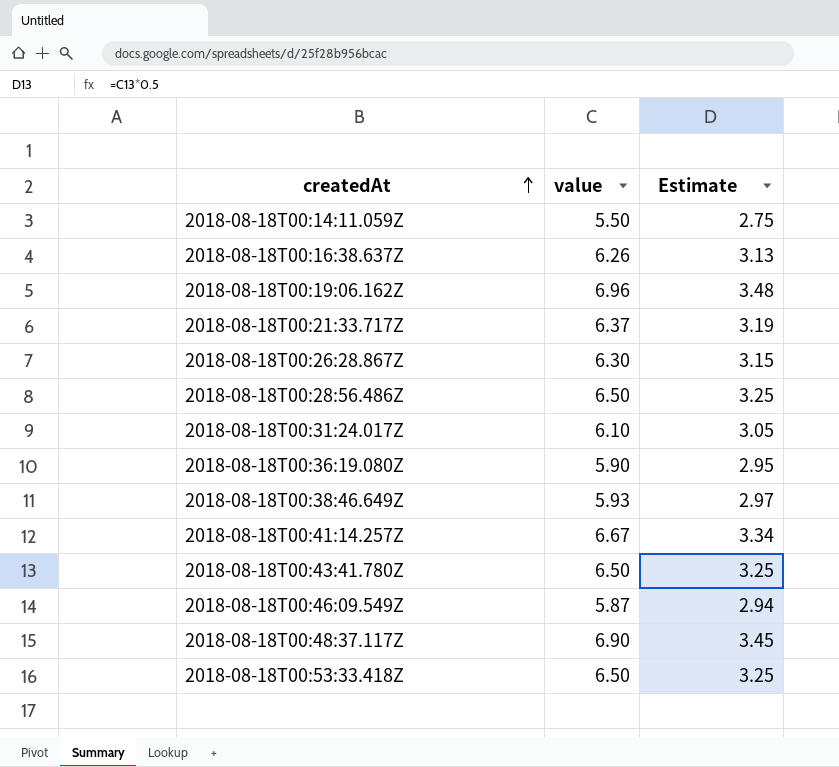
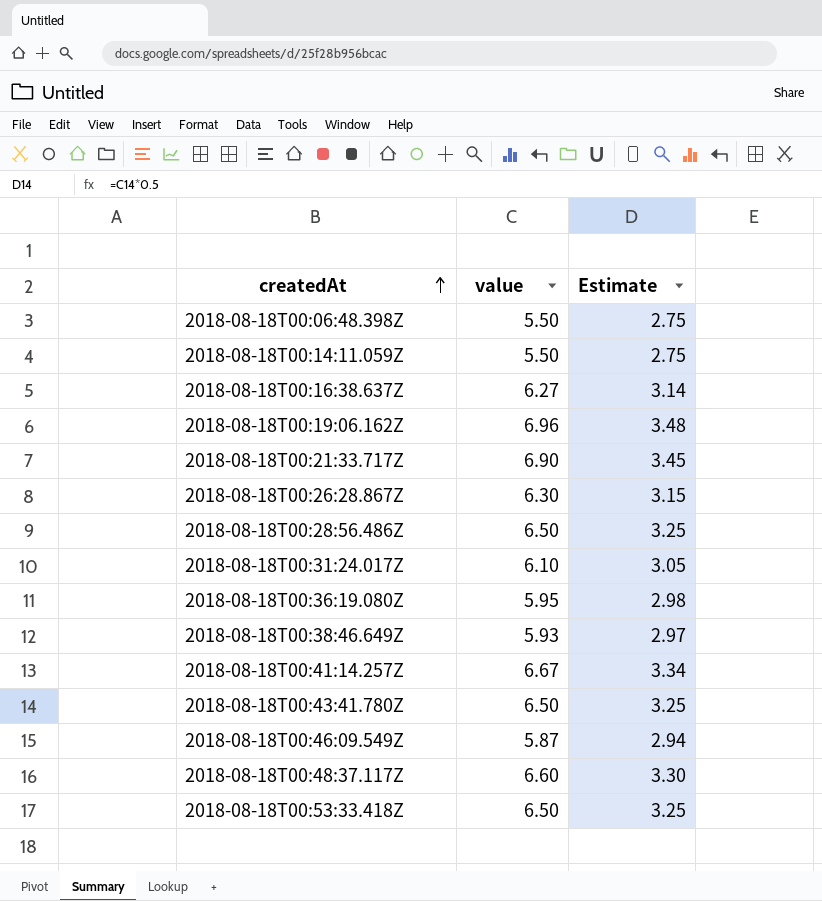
row 2018-08-18T00:06:48.398Z: none -> 5.50 | 2.75
2018-08-18T00:16:38.637Z | value: 6.26 -> 6.27
2018-08-18T00:16:38.637Z | Estimate: 3.13 -> 3.14
2018-08-18T00:21:33.717Z | value: 6.37 -> 6.90
2018-08-18T00:21:33.717Z | Estimate: 3.19 -> 3.45
2018-08-18T00:36:19.080Z | value: 5.90 -> 5.95
2018-08-18T00:36:19.080Z | Estimate: 2.95 -> 2.98
2018-08-18T00:48:37.117Z | value: 6.90 -> 6.60
2018-08-18T00:48:37.117Z | Estimate: 3.45 -> 3.30

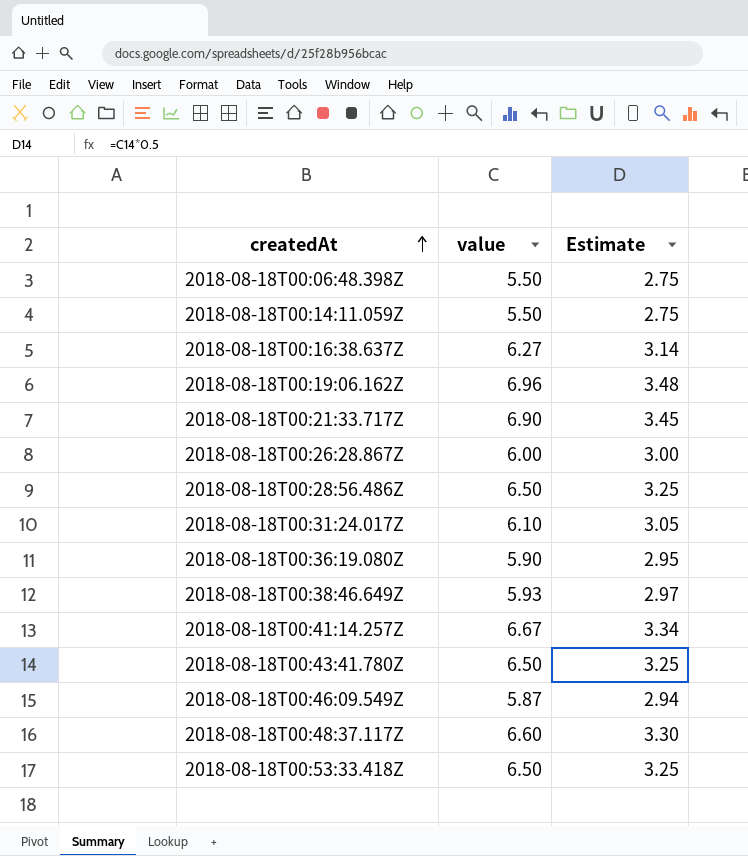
2018-08-18T00:26:28.867Z | value: 6.30 -> 6.00
2018-08-18T00:26:28.867Z | Estimate: 3.15 -> 3.00
2018-08-18T00:36:19.080Z | value: 5.95 -> 5.90
2018-08-18T00:36:19.080Z | Estimate: 2.98 -> 2.95

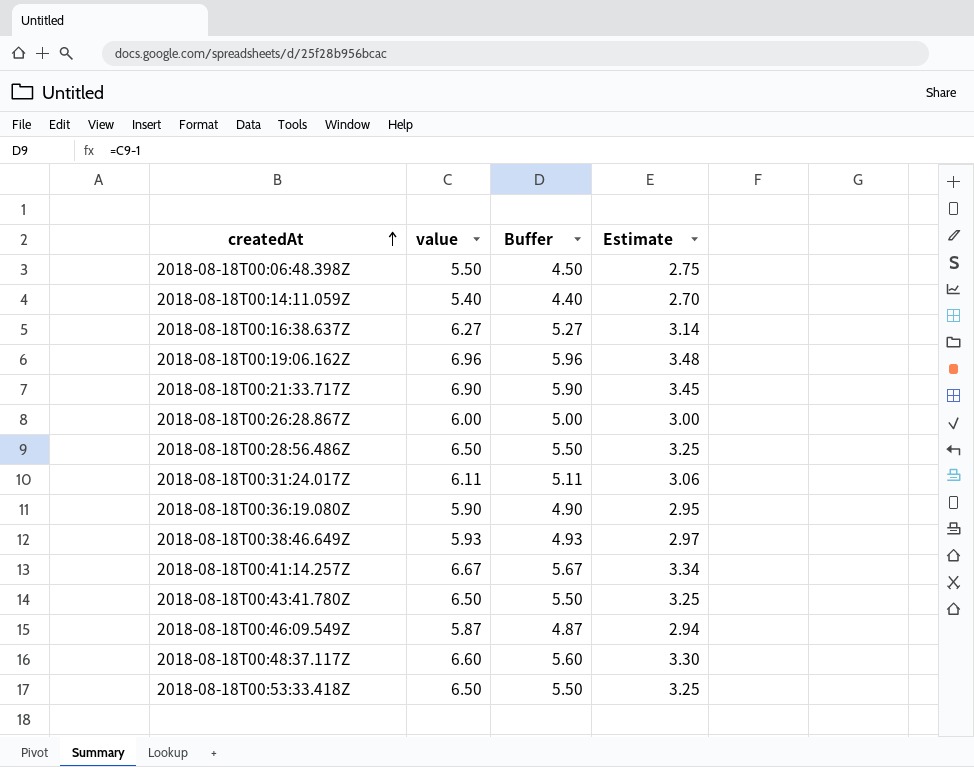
column Buffer | formula: none -> [value] - 1
2018-08-18T00:14:11.059Z | value: 5.50 -> 5.40
2018-08-18T00:14:11.059Z | Estimate: 2.75 -> 2.70
2018-08-18T00:31:24.017Z | value: 6.10 -> 6.11
2018-08-18T00:31:24.017Z | Estimate: 3.05 -> 3.06

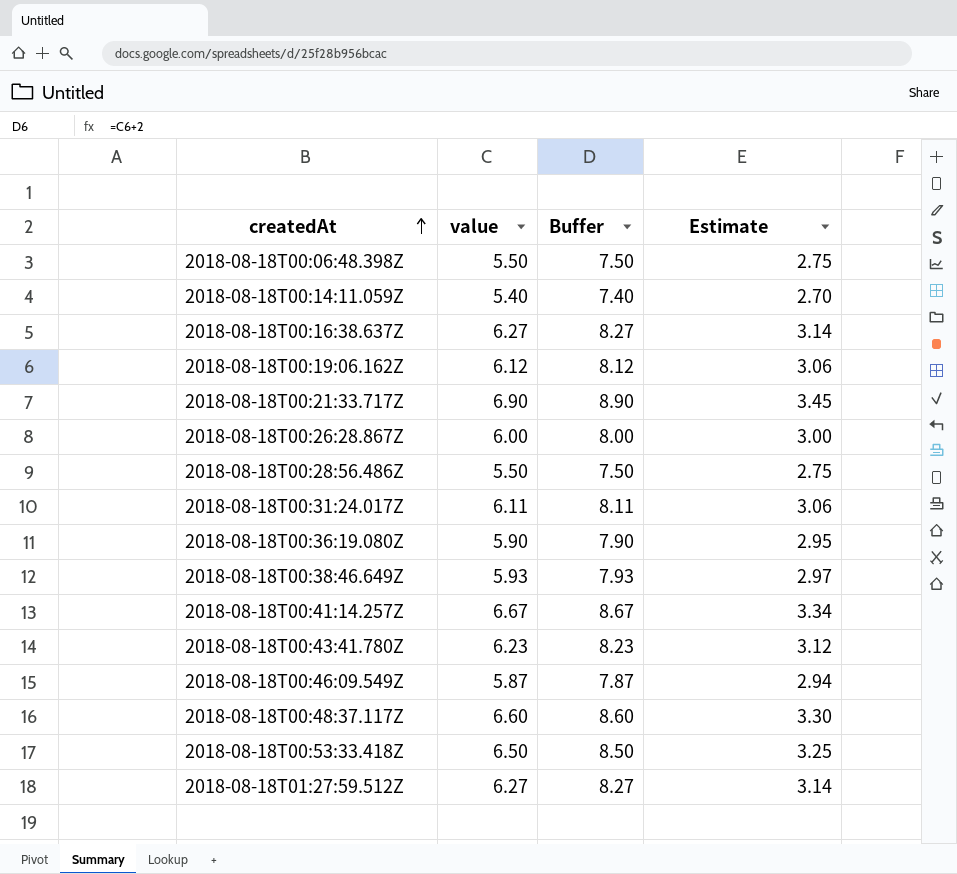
column Buffer | formula: [value] - 1 -> [value] + 2
2018-08-18T00:19:06.162Z | value: 6.96 -> 6.12
2018-08-18T00:19:06.162Z | Estimate: 3.48 -> 3.06
2018-08-18T00:28:56.486Z | value: 6.50 -> 5.50
2018-08-18T00:28:56.486Z | Estimate: 3.25 -> 2.75
2018-08-18T00:43:41.780Z | value: 6.50 -> 6.23
2018-08-18T00:43:41.780Z | Estimate: 3.25 -> 3.12
row 2018-08-18T01:27:59.512Z: none -> 6.27 | 8.27 | 3.14

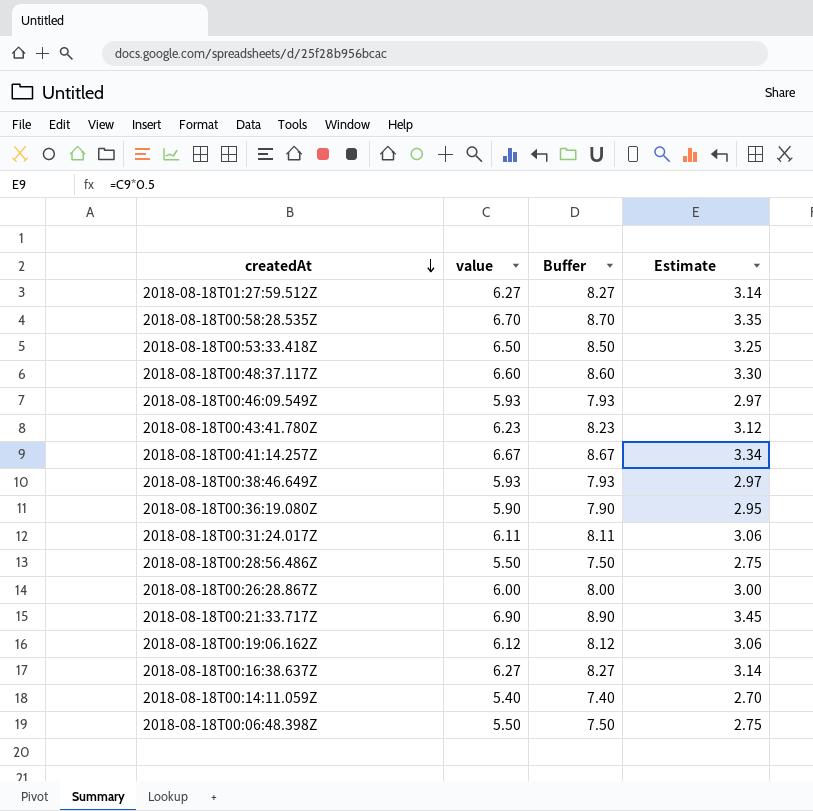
row order: createdAt ascending -> createdAt descending
row 2018-08-18T00:58:28.535Z: none -> 6.70 | 8.70 | 3.35
2018-08-18T00:46:09.549Z | value: 5.87 -> 5.93
2018-08-18T00:46:09.549Z | Buffer: 7.87 -> 7.93
2018-08-18T00:46:09.549Z | Estimate: 2.94 -> 2.97

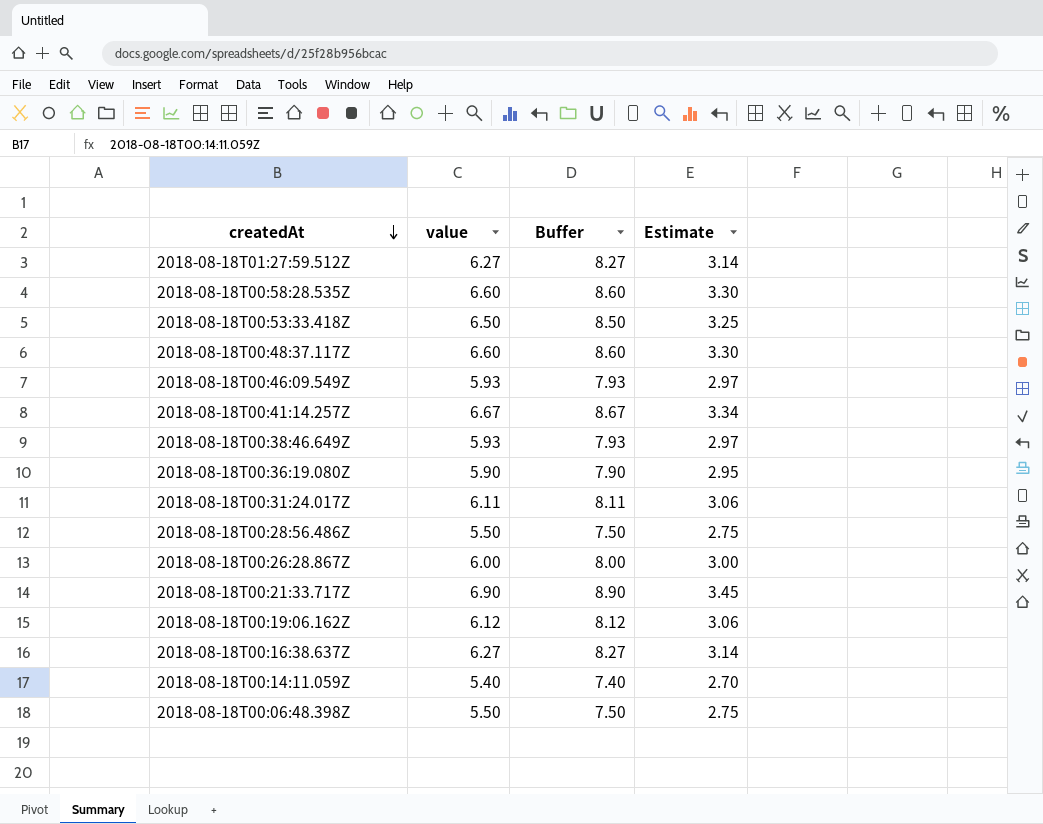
row 2018-08-18T00:43:41.780Z: 6.23 | 8.23 | 3.12 -> none
2018-08-18T00:58:28.535Z | value: 6.70 -> 6.60
2018-08-18T00:58:28.535Z | Buffer: 8.70 -> 8.60
2018-08-18T00:58:28.535Z | Estimate: 3.35 -> 3.30

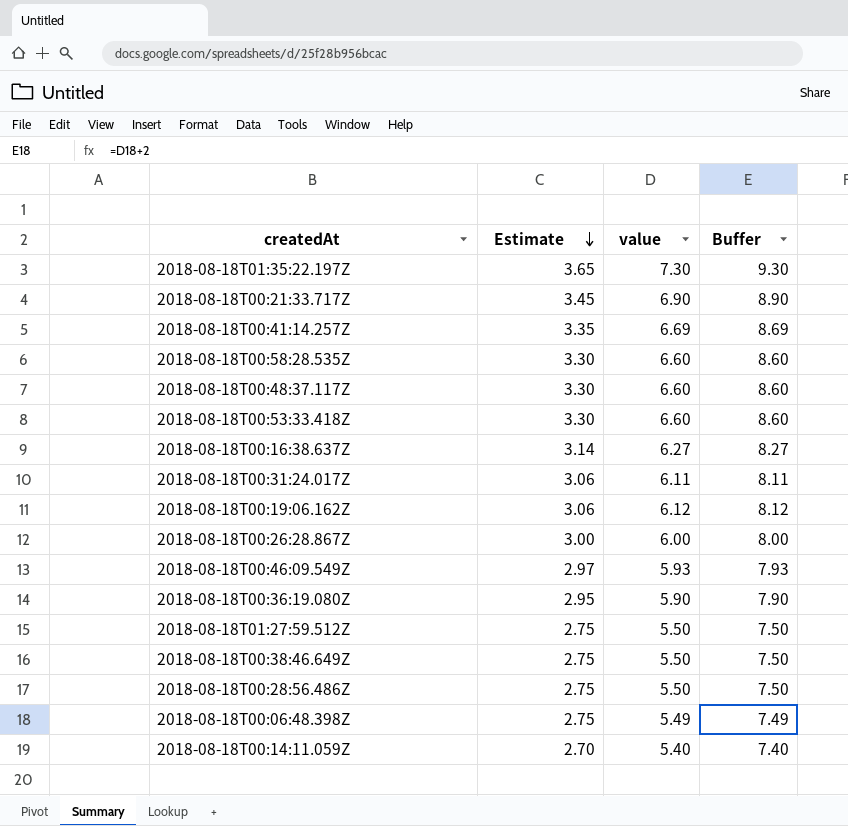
row order: createdAt descending -> Estimate descending
column Estimate | position: 4 -> 2
row 2018-08-18T01:35:22.197Z: none -> 3.65 | 7.30 | 9.30
2018-08-18T00:41:14.257Z | Estimate: 3.34 -> 3.35
2018-08-18T00:41:14.257Z | value: 6.67 -> 6.69
2018-08-18T00:41:14.257Z | Buffer: 8.67 -> 8.69
2018-08-18T00:53:33.418Z | Estimate: 3.25 -> 3.30
2018-08-18T00:53:33.418Z | value: 6.50 -> 6.60
2018-08-18T00:53:33.418Z | Buffer: 8.50 -> 8.60
2018-08-18T01:27:59.512Z | Estimate: 3.14 -> 2.75
2018-08-18T01:27:59.512Z | value: 6.27 -> 5.50
2018-08-18T01:27:59.512Z | Buffer: 8.27 -> 7.50
2018-08-18T00:38:46.649Z | Estimate: 2.97 -> 2.75
2018-08-18T00:38:46.649Z | value: 5.93 -> 5.50
2018-08-18T00:38:46.649Z | Buffer: 7.93 -> 7.50
2018-08-18T00:06:48.398Z | value: 5.50 -> 5.49
2018-08-18T00:06:48.398Z | Buffer: 7.50 -> 7.49

